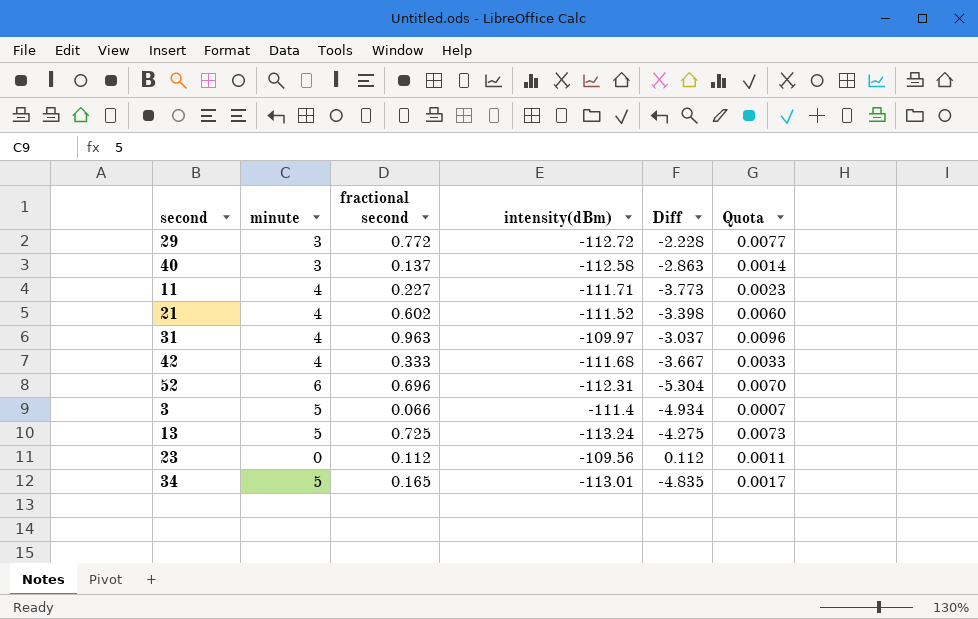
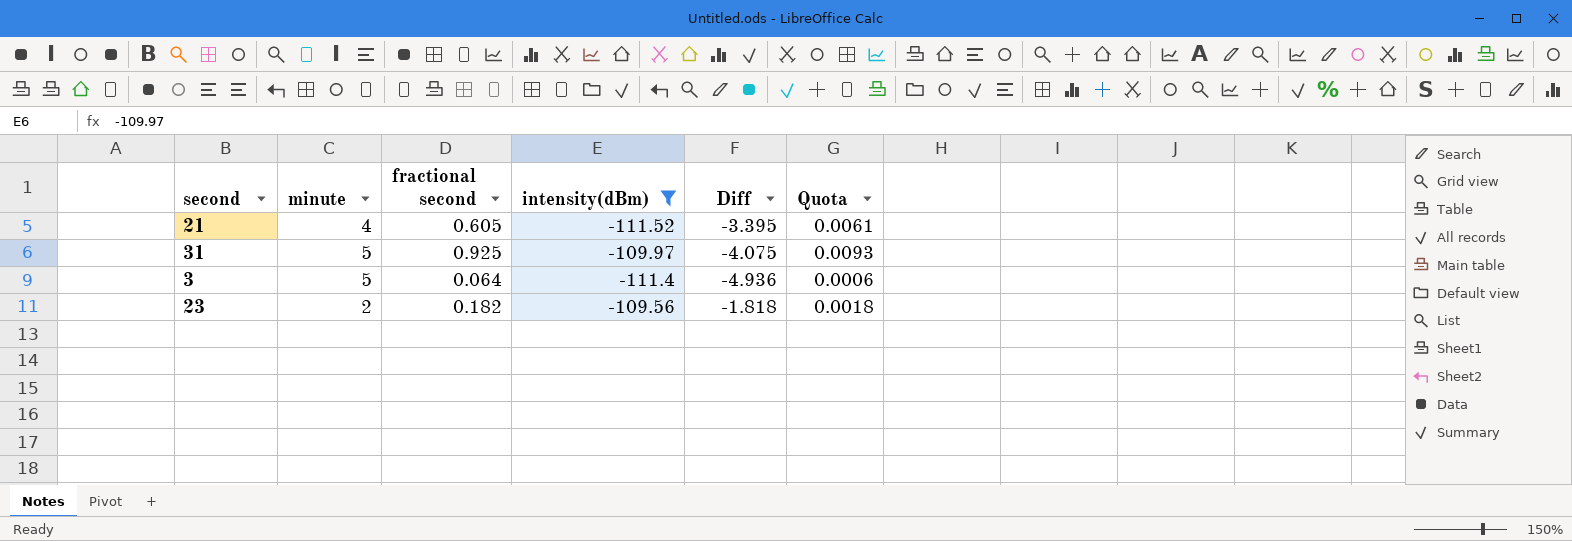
filter: none -> intensity(dBm) >= -111.52
21 | fractional second: 0.602 -> 0.605
21 | Diff: -3.398 -> -3.395
21 | Quota: 0.0060 -> 0.0061
31 | minute: 4 -> 5
31 | fractional second: 0.963 -> 0.925
31 | Diff: -3.037 -> -4.075
31 | Quota: 0.0096 -> 0.0093
3 | fractional second: 0.066 -> 0.064
3 | Diff: -4.934 -> -4.936
3 | Quota: 0.0007 -> 0.0006
23 | minute: 0 -> 2
23 | fractional second: 0.112 -> 0.182
23 | Diff: 0.112 -> -1.818
23 | Quota: 0.0011 -> 0.0018

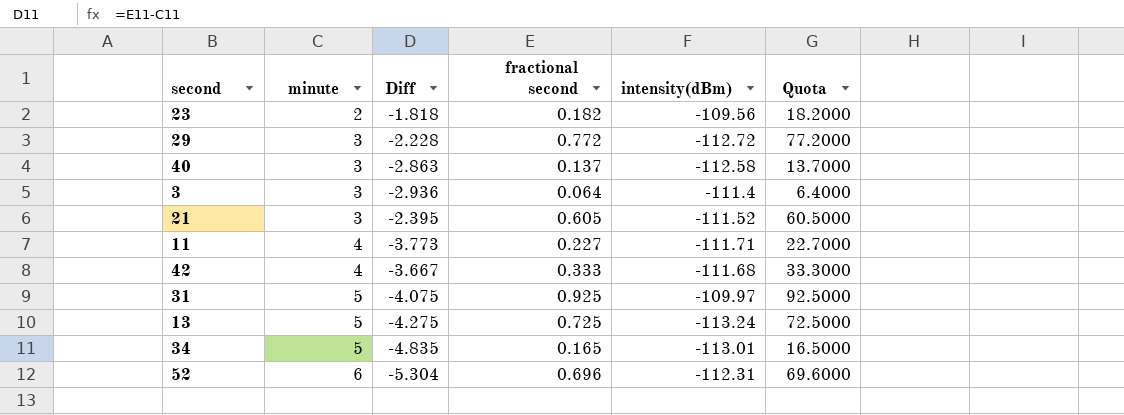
filter: intensity(dBm) >= -111.52 -> none
row order: none -> minute ascending
column Diff | position: 5 -> 3
column Quota | formula: [fractional second] * 0.01 -> [fractional second] * 100
3 | minute: 5 -> 3
3 | Diff: -4.936 -> -2.936
21 | minute: 4 -> 3
21 | Diff: -3.395 -> -2.395

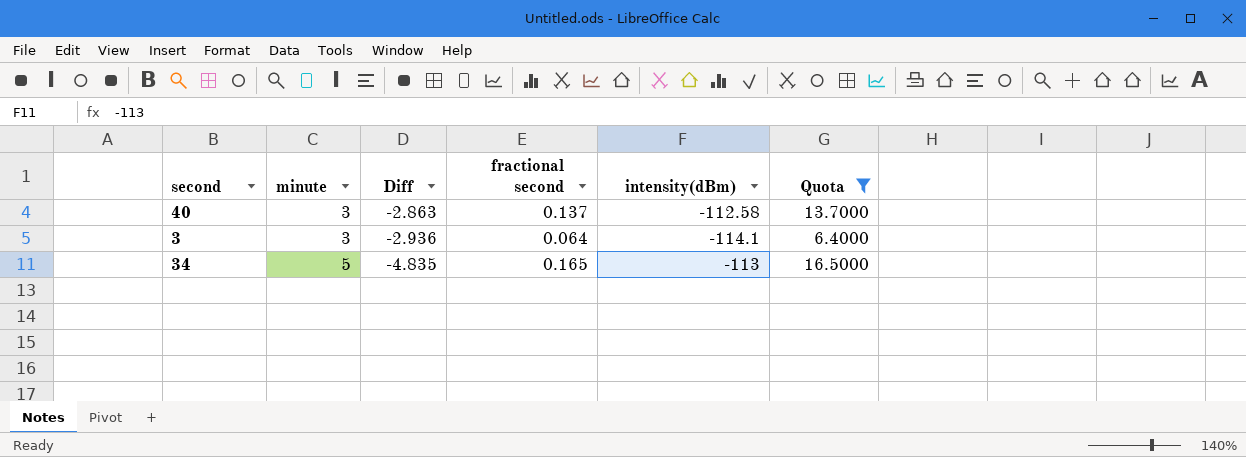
filter: none -> Quota <= 16.5000
3 | intensity(dBm): -111.4 -> -114.1
34 | intensity(dBm): -113.01 -> -113

